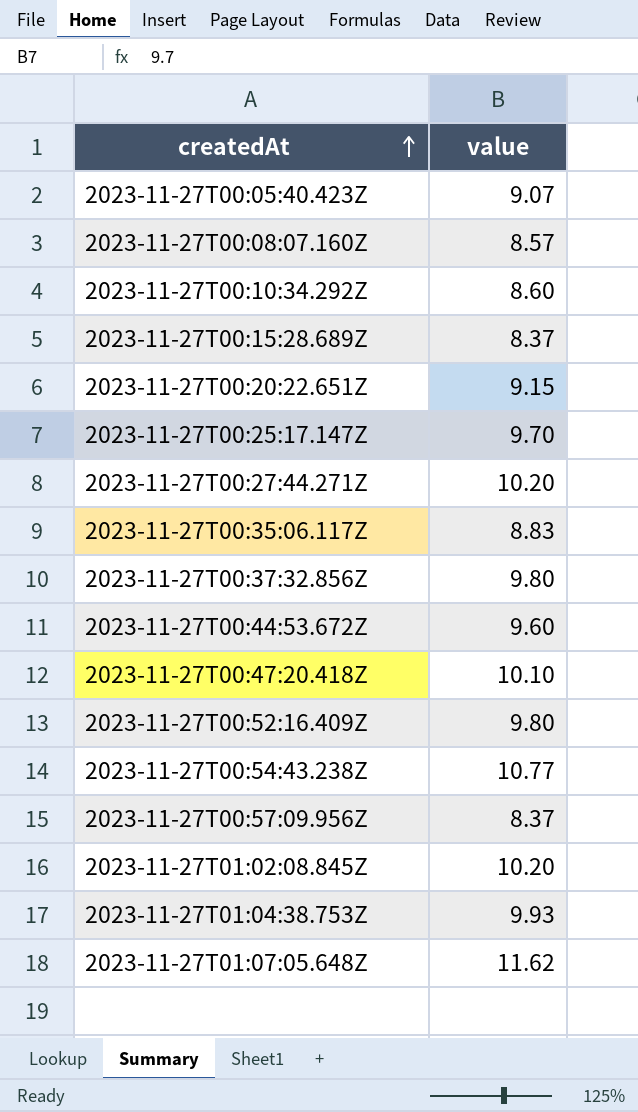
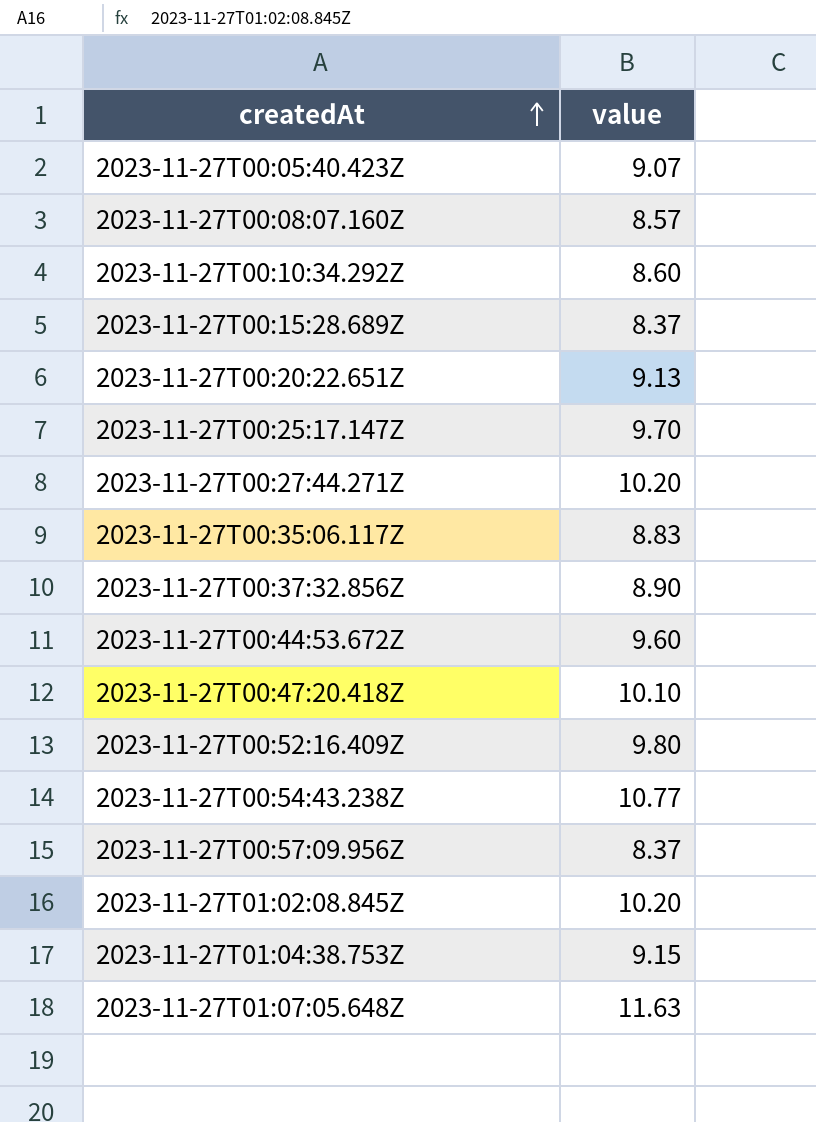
2023-11-27T00:20:22.651Z | value: 9.15 -> 9.13
2023-11-27T00:37:32.856Z | value: 9.80 -> 8.90
2023-11-27T01:04:38.753Z | value: 9.93 -> 9.15
2023-11-27T01:07:05.648Z | value: 11.62 -> 11.63

